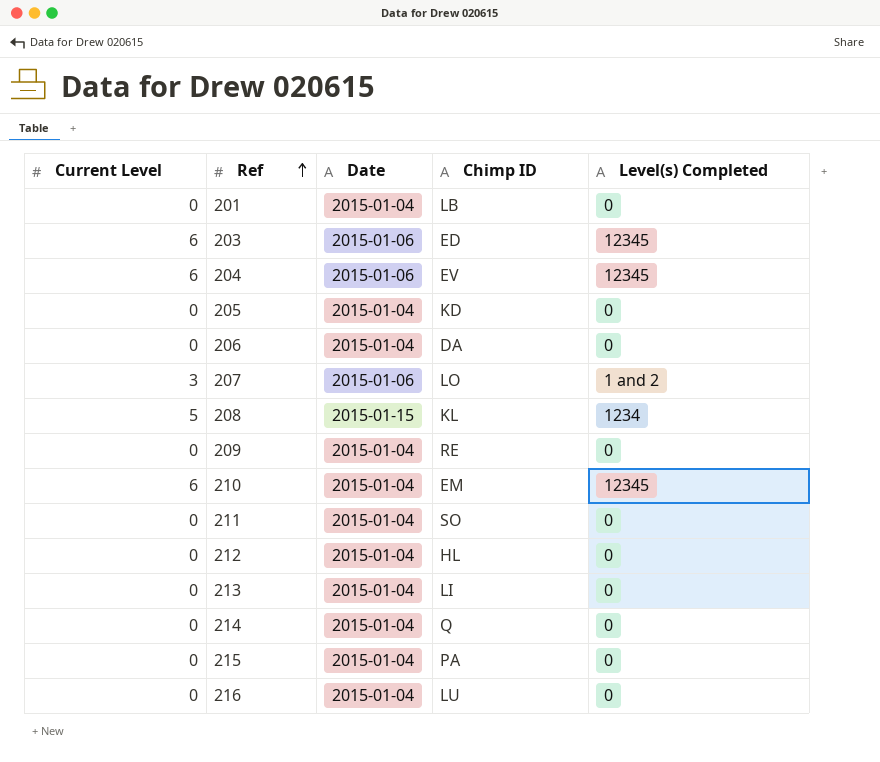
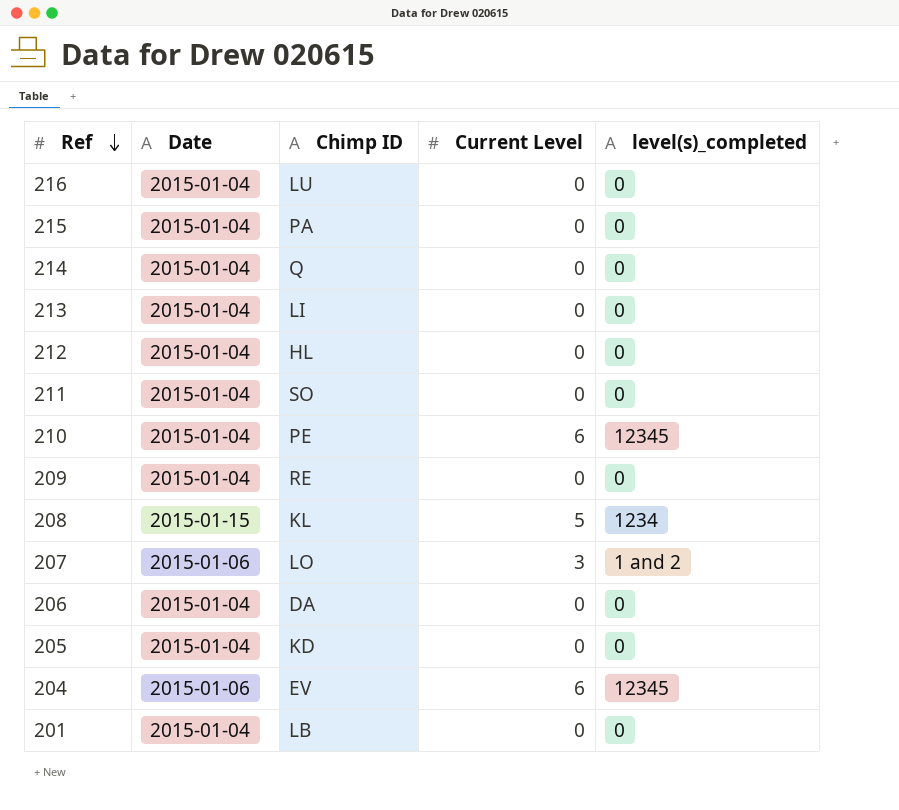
row order: Ref ascending -> Ref descending
column Current Level | position: 1 -> 4
column name: Level(s) Completed -> level(s)_completed
row 203: 6 | 2015-01-06 | ED | 12345 -> none
210 | Chimp ID: EM -> PE

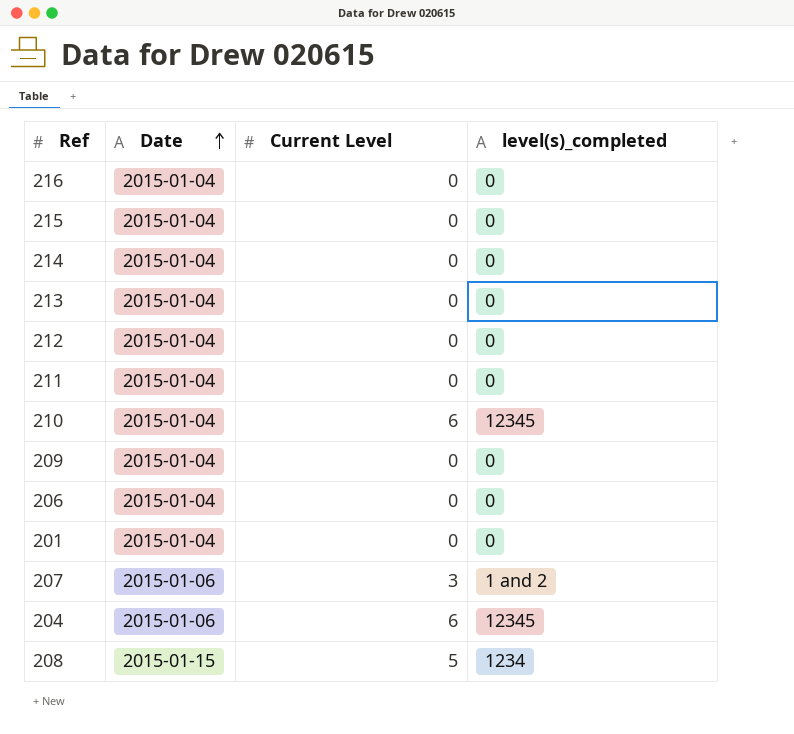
row order: Ref descending -> Date ascending
column Chimp ID | position: 3 -> none
row 205: 2015-01-04 | KD | 0 | 0 -> none

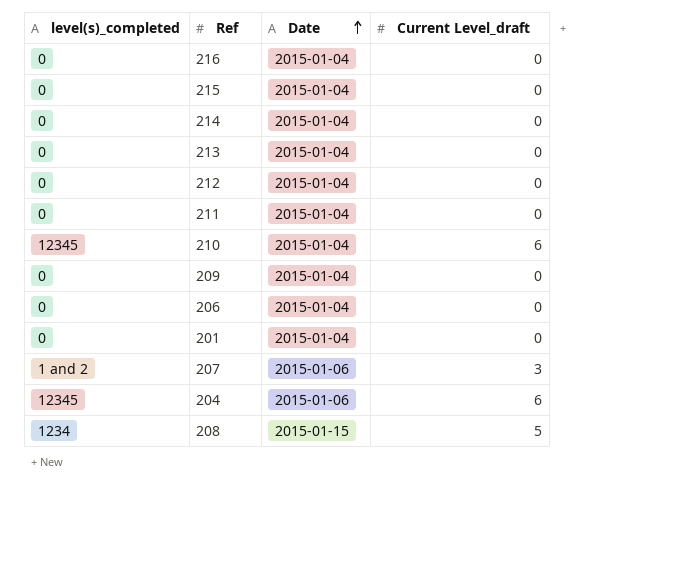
column level(s)_completed | position: 4 -> 1
column name: Current Level -> Current Level_draft

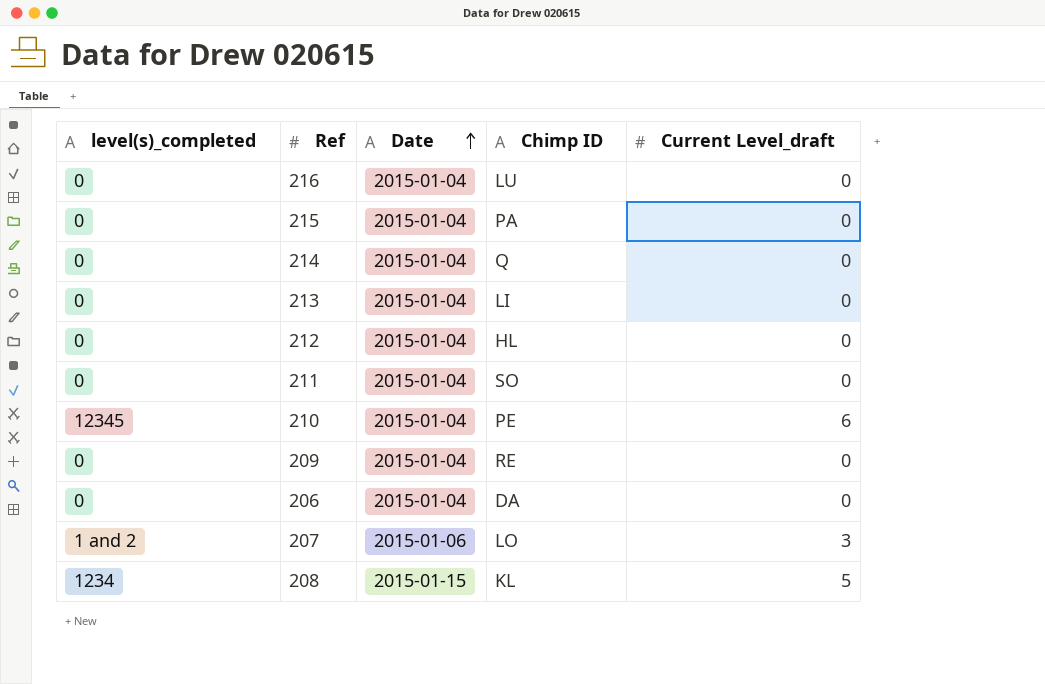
column Chimp ID | position: none -> 4
row 201: 0 | 2015-01-04 | 0 -> none
row 204: 12345 | 2015-01-06 | 6 -> none

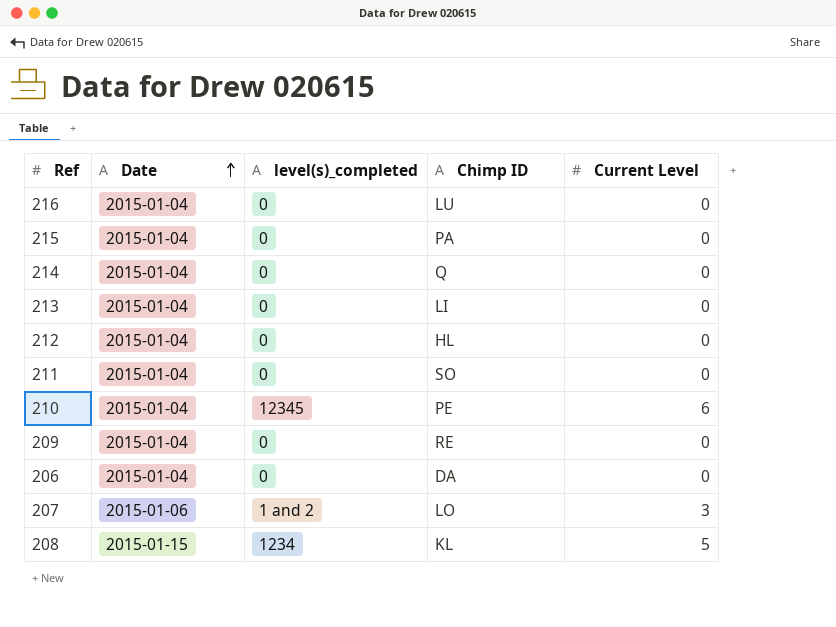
column level(s)_completed | position: 1 -> 3
column name: Current Level_draft -> Current Level

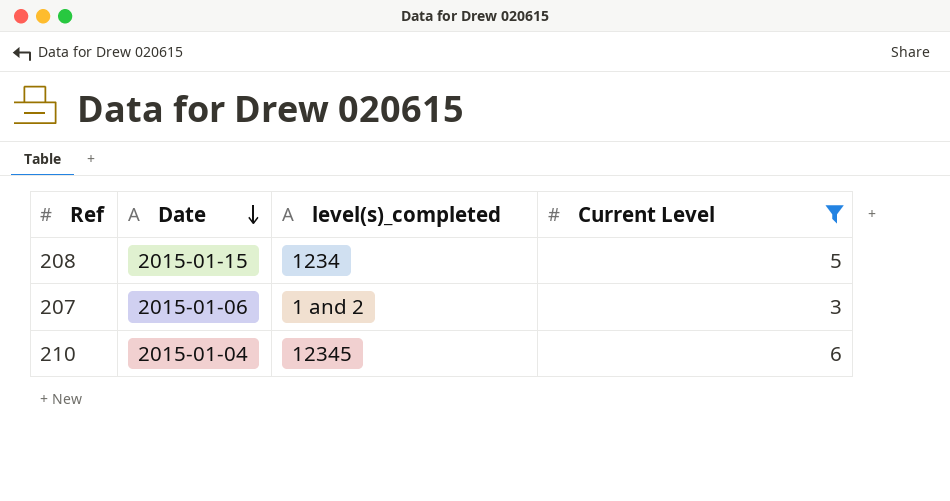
filter: none -> Current Level != 0
row order: Date ascending -> Date descending
column Chimp ID | position: 4 -> none

